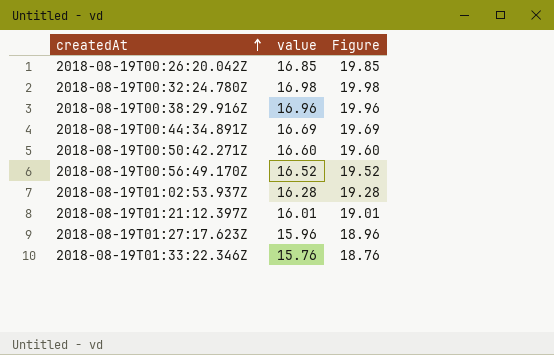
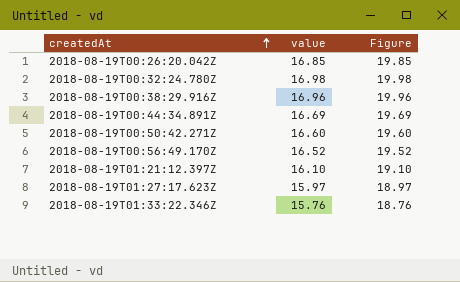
row 2018-08-19T01:02:53.937Z: 16.28 | 19.28 -> none
2018-08-19T01:21:12.397Z | value: 16.01 -> 16.10
2018-08-19T01:21:12.397Z | Figure: 19.01 -> 19.10
2018-08-19T01:27:17.623Z | value: 15.96 -> 15.97
2018-08-19T01:27:17.623Z | Figure: 18.96 -> 18.97

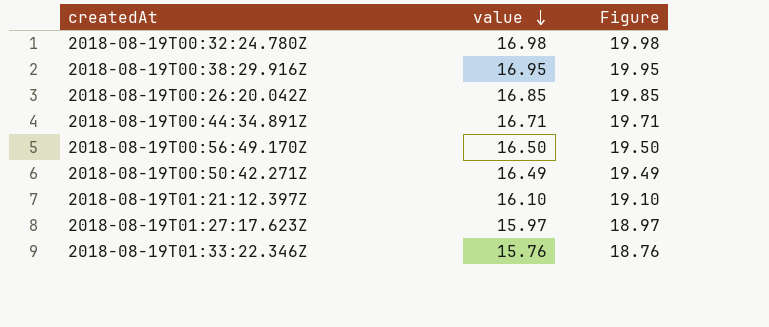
row order: createdAt ascending -> value descending
2018-08-19T00:38:29.916Z | value: 16.96 -> 16.95
2018-08-19T00:38:29.916Z | Figure: 19.96 -> 19.95
2018-08-19T00:44:34.891Z | value: 16.69 -> 16.71
2018-08-19T00:44:34.891Z | Figure: 19.69 -> 19.71
2018-08-19T00:56:49.170Z | value: 16.52 -> 16.50
2018-08-19T00:56:49.170Z | Figure: 19.52 -> 19.50
2018-08-19T00:50:42.271Z | value: 16.60 -> 16.49
2018-08-19T00:50:42.271Z | Figure: 19.60 -> 19.49

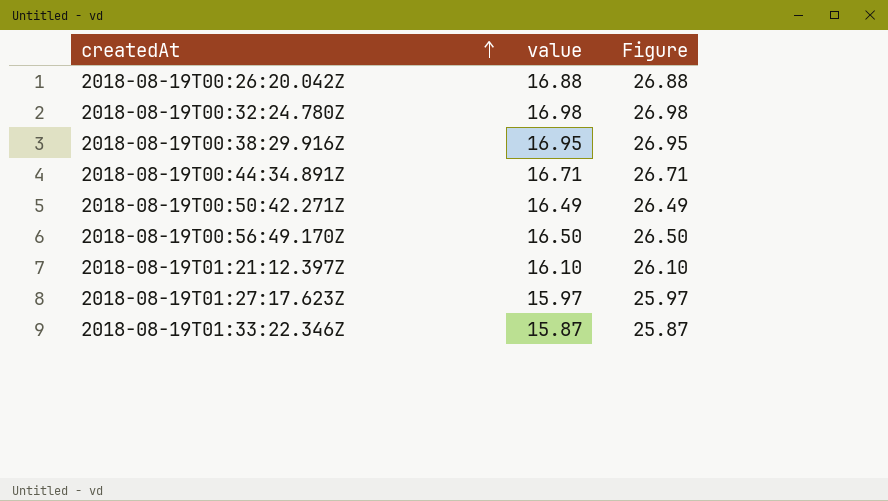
row order: value descending -> createdAt ascending
column Figure | formula: [value] + 3 -> [value] + 10
2018-08-19T00:26:20.042Z | value: 16.85 -> 16.88
2018-08-19T01:33:22.346Z | value: 15.76 -> 15.87

